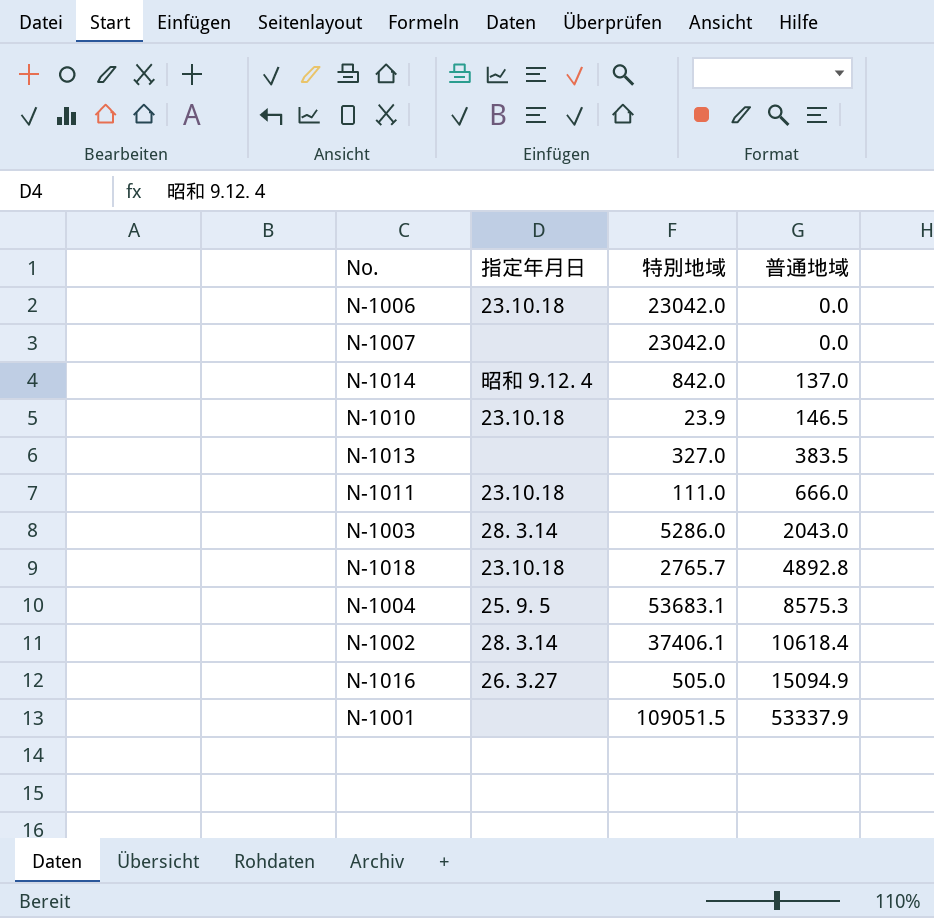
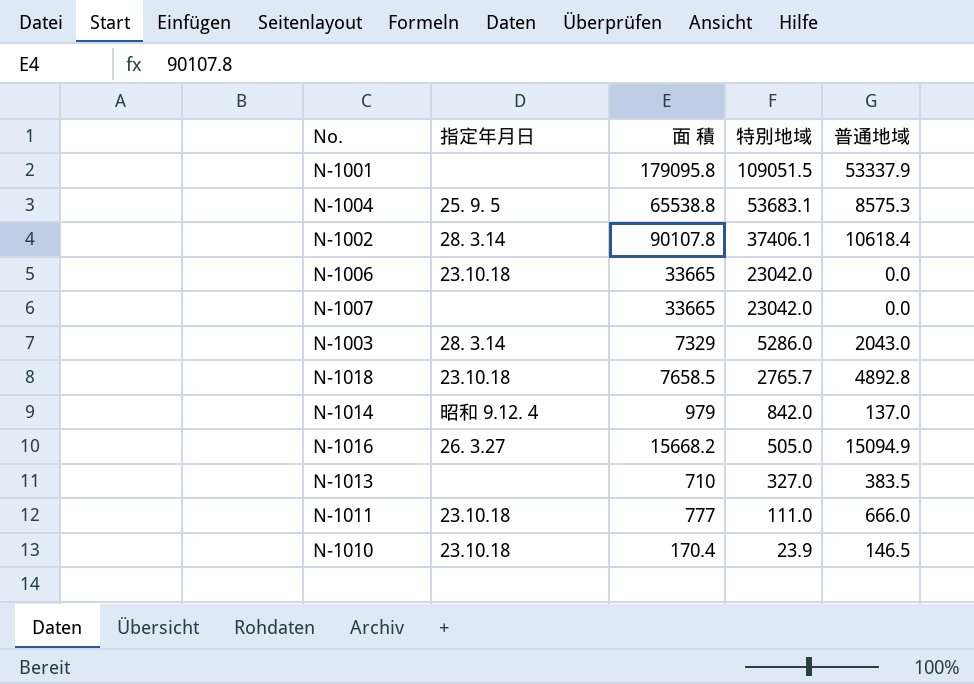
row order: 普通地域 ascending -> 特別地域 descending
column 面 積 | position: none -> 3

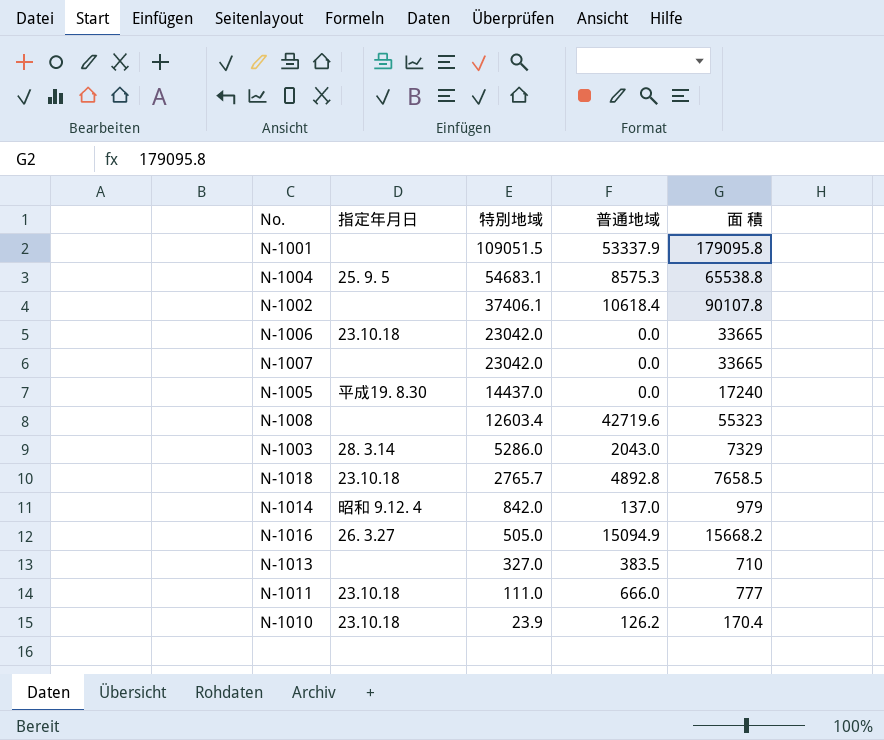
column 面 積 | position: 3 -> 5
N-1004 | 特別地域: 53683.1 -> 54683.1
N-1002 | 指定年月日: 28. 3.14 -> none
row N-1005: none -> 平成19. 8.30 | 14437.0 | 0.0 | 17240
row N-1008: none -> none | 12603.4 | 42719.6 | 55323
N-1010 | 普通地域: 146.5 -> 126.2

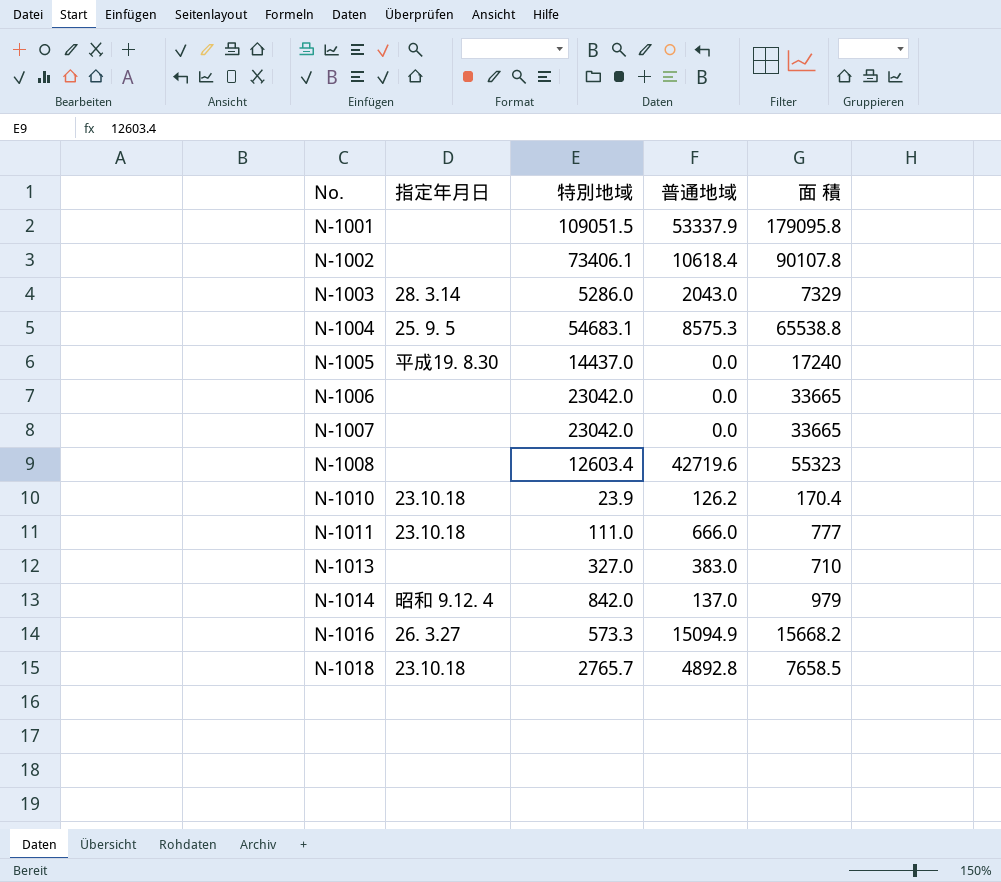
row order: 特別地域 descending -> No. ascending
N-1002 | 特別地域: 37406.1 -> 73406.1
N-1006 | 指定年月日: 23.10.18 -> none
N-1013 | 普通地域: 383.5 -> 383.0
N-1016 | 特別地域: 505.0 -> 573.3

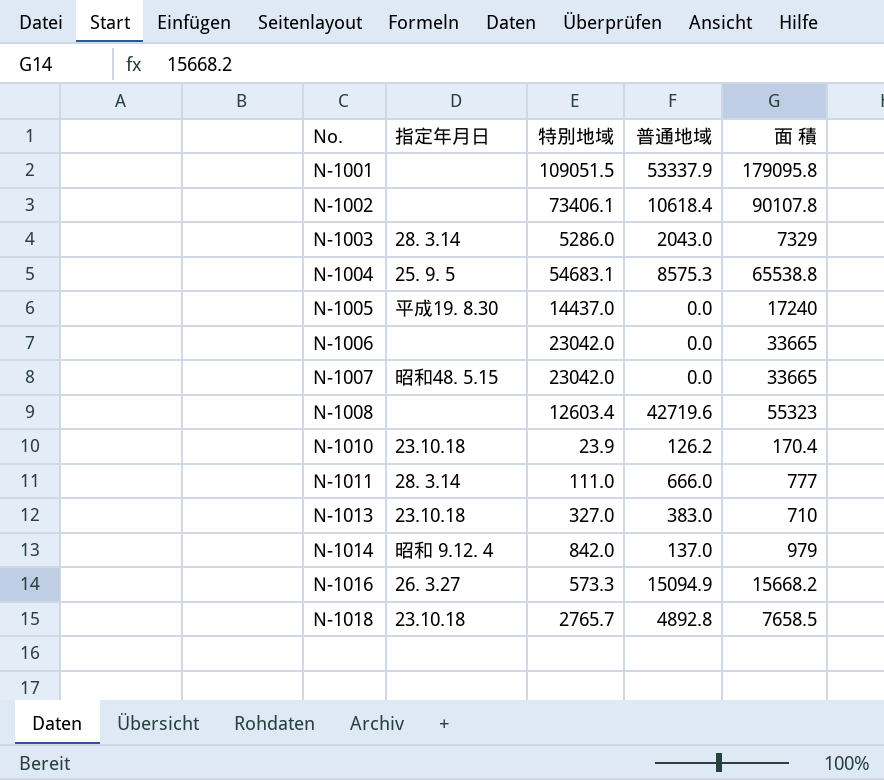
N-1007 | 指定年月日: none -> 昭和48. 5.15
N-1011 | 指定年月日: 23.10.18 -> 28. 3.14
N-1013 | 指定年月日: none -> 23.10.18

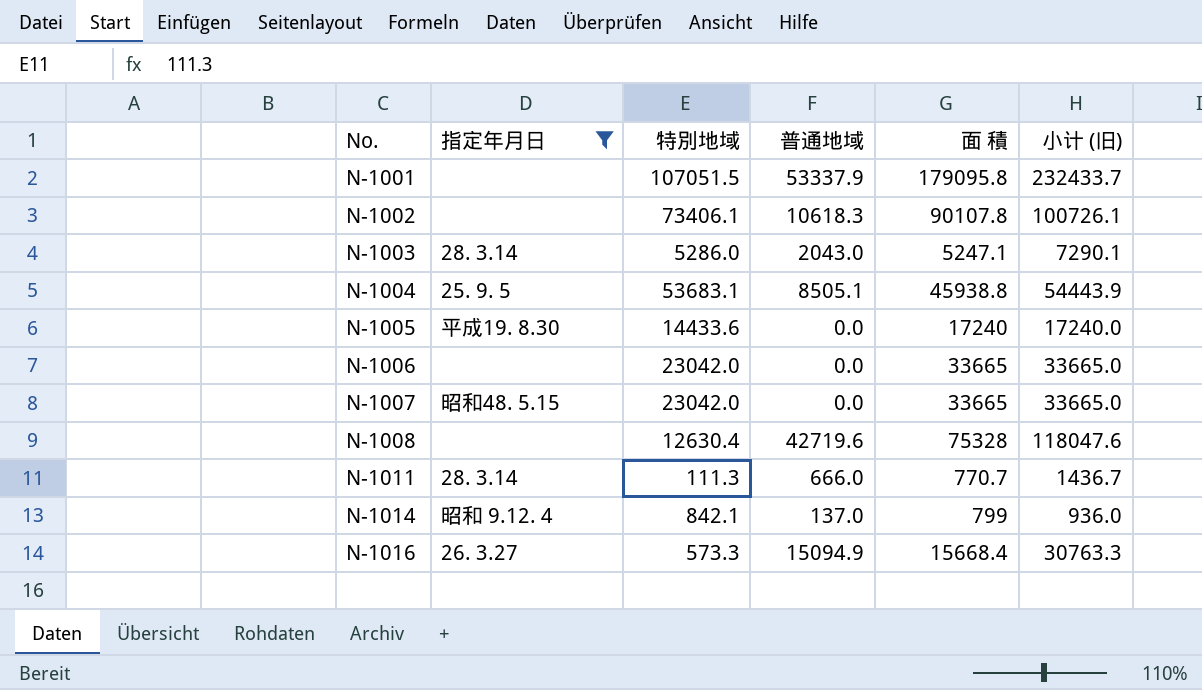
filter: none -> 指定年月日 != 23.10.18
column 小计 (旧) | formula: none -> [普通地域] + [面 積]
N-1001 | 特別地域: 109051.5 -> 107051.5
N-1002 | 普通地域: 10618.4 -> 10618.3
N-1003 | 面 積: 7329 -> 5247.1
N-1004 | 特別地域: 54683.1 -> 53683.1
N-1004 | 普通地域: 8575.3 -> 8505.1
N-1004 | 面 積: 65538.8 -> 45938.8
N-1005 | 特別地域: 14437.0 -> 14433.6
N-1008 | 特別地域: 12603.4 -> 12630.4
N-1008 | 面 積: 55323 -> 75328
N-1011 | 特別地域: 111.0 -> 111.3
N-1011 | 面 積: 777 -> 770.7
N-1014 | 特別地域: 842.0 -> 842.1
N-1014 | 面 積: 979 -> 799
N-1016 | 面 積: 15668.2 -> 15668.4

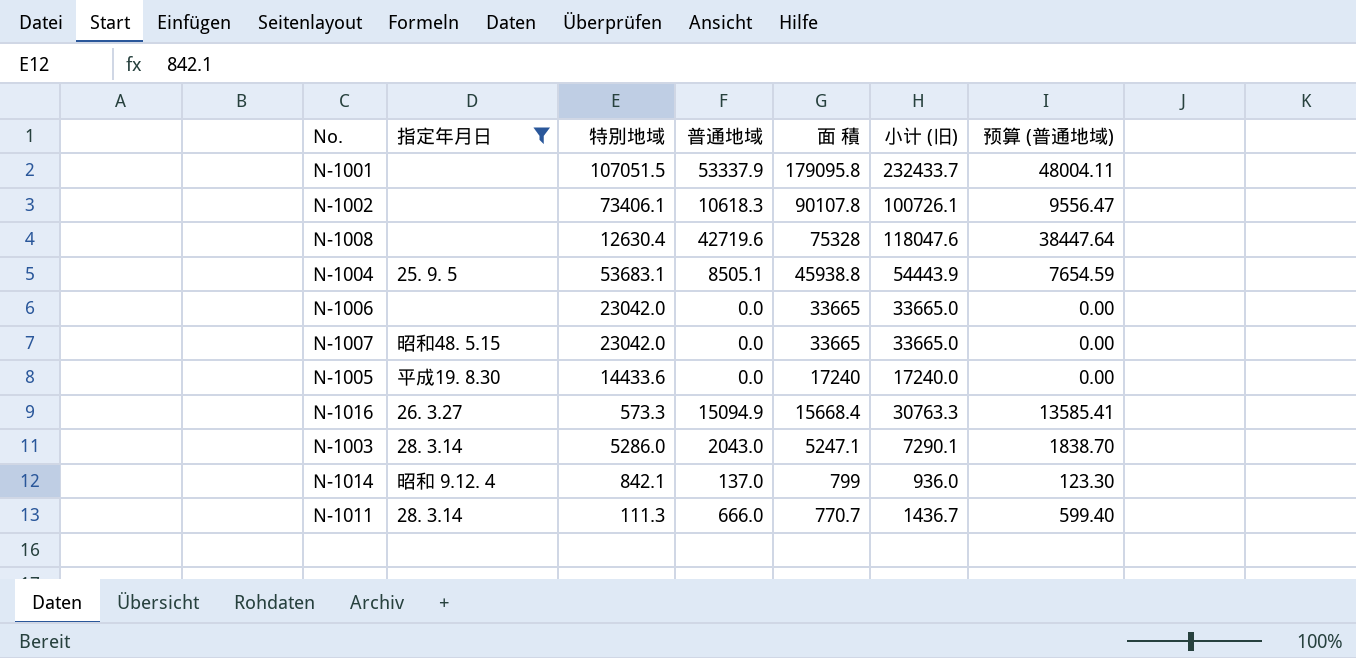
row order: No. ascending -> 面 積 descending
column 预算 (普通地域) | formula: none -> [普通地域] * 0.9

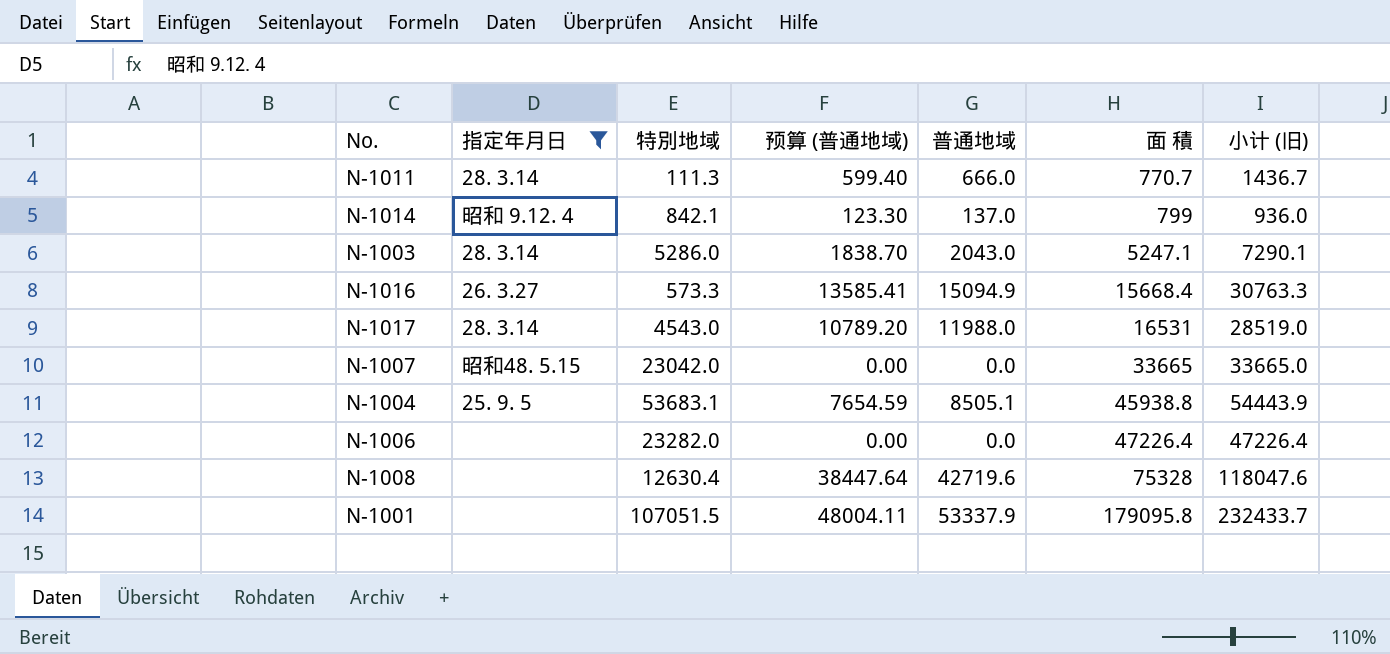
row order: 面 積 descending -> 面 積 ascending
column 预算 (普通地域) | position: 7 -> 4
row N-1002: none | 73406.1 | 10618.3 | 90107.8 | 100726.1 | 9556.47 -> none
row N-1005: 平成19. 8.30 | 14433.6 | 0.0 | 17240 | 17240.0 | 0.00 -> none
row N-1017: none -> 28. 3.14 | 4543.0 | 10789.20 | 11988.0 | 16531 | 28519.0
N-1006 | 特別地域: 23042.0 -> 23282.0
N-1006 | 面 積: 33665 -> 47226.4
N-1006 | 小计 (旧): 33665.0 -> 47226.4

